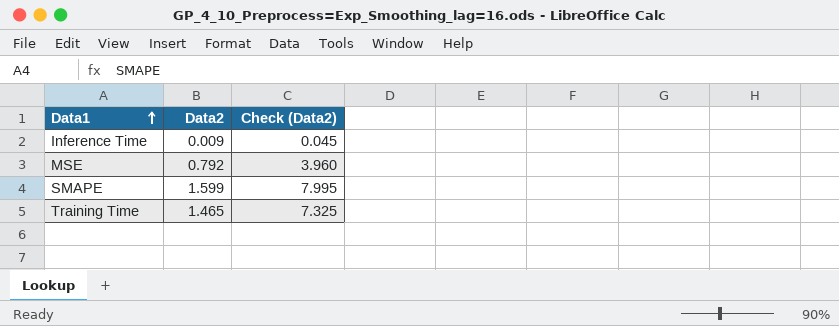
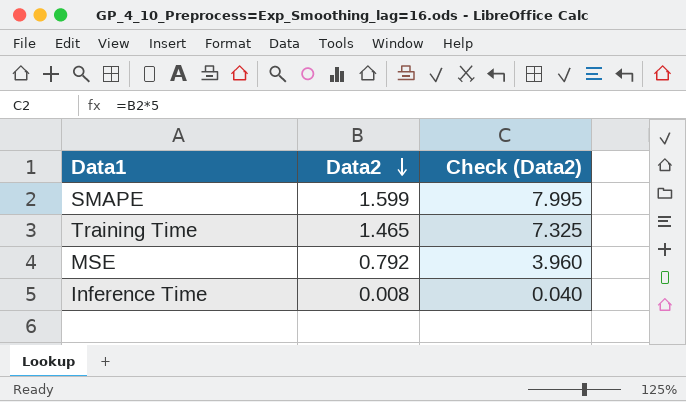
row order: Data1 ascending -> Data2 descending
Inference Time | Data2: 0.009 -> 0.008
Inference Time | Check (Data2): 0.045 -> 0.040

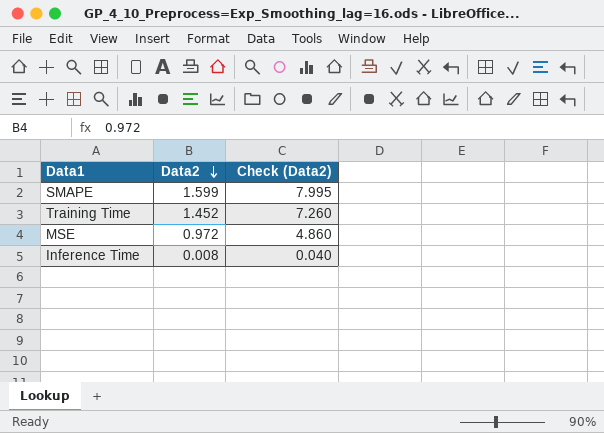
Training Time | Data2: 1.465 -> 1.452
Training Time | Check (Data2): 7.325 -> 7.260
MSE | Data2: 0.792 -> 0.972
MSE | Check (Data2): 3.960 -> 4.860

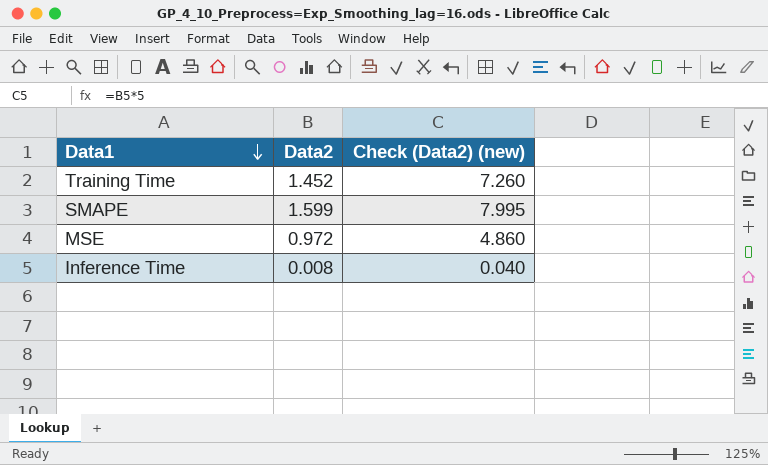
row order: Data2 descending -> Data1 descending
column name: Check (Data2) -> Check (Data2) (new)

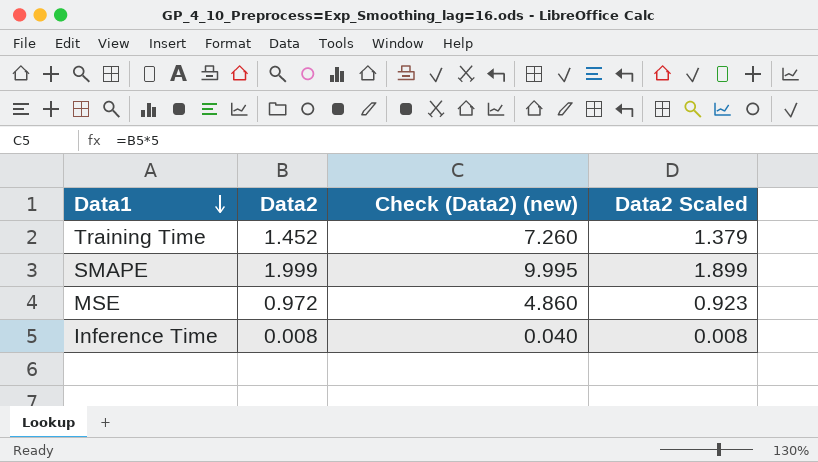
column Data2 Scaled | formula: none -> [Data2] * 0.95
SMAPE | Data2: 1.599 -> 1.999
SMAPE | Check (Data2) (new): 7.995 -> 9.995

